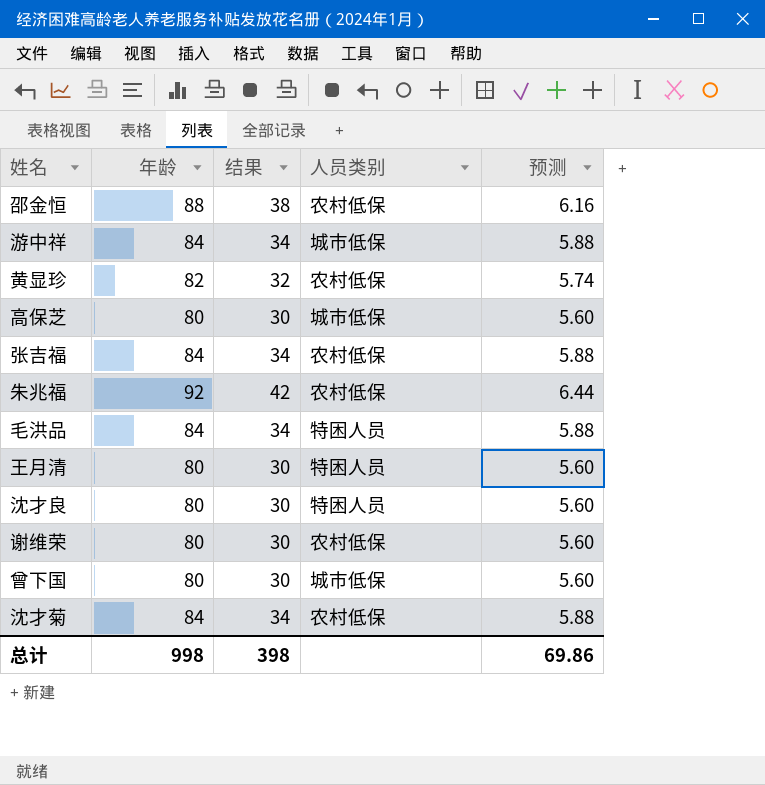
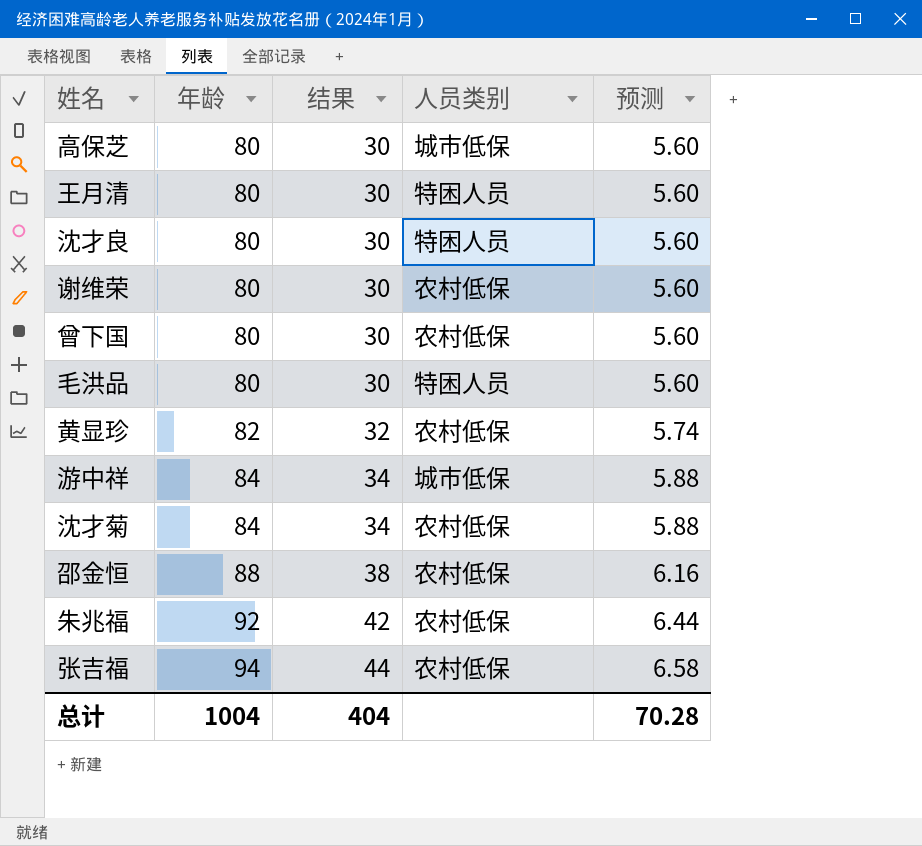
row order: none -> 年龄 ascending
曾下国 | 人员类别: 城市低保 -> 农村低保
毛洪品 | 年龄: 84 -> 80
毛洪品 | 结果: 34 -> 30
毛洪品 | 预测: 5.88 -> 5.60
张吉福 | 年龄: 84 -> 94
张吉福 | 结果: 34 -> 44
张吉福 | 预测: 5.88 -> 6.58
总计 | 年龄: 998 -> 1004
总计 | 结果: 398 -> 404
总计 | 预测: 69.86 -> 70.28

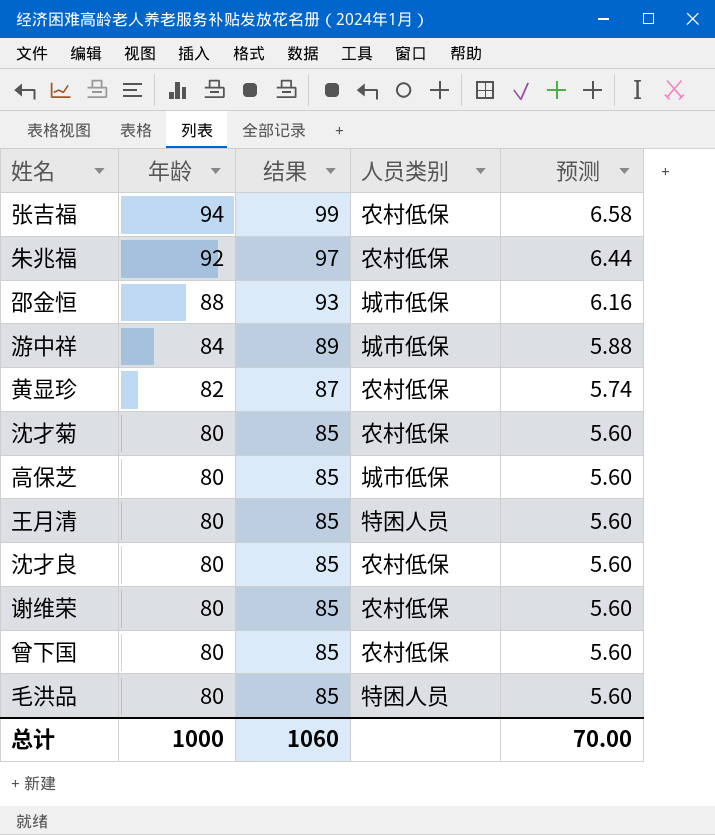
row order: 年龄 ascending -> 年龄 descending
column 结果 | formula: [年龄] - 50 -> [年龄] + 5
邵金恒 | 人员类别: 农村低保 -> 城市低保
沈才菊 | 年龄: 84 -> 80
沈才菊 | 预测: 5.88 -> 5.60
沈才良 | 人员类别: 特困人员 -> 农村低保
总计 | 年龄: 1004 -> 1000
总计 | 结果: 404 -> 1060
总计 | 预测: 70.28 -> 70.00

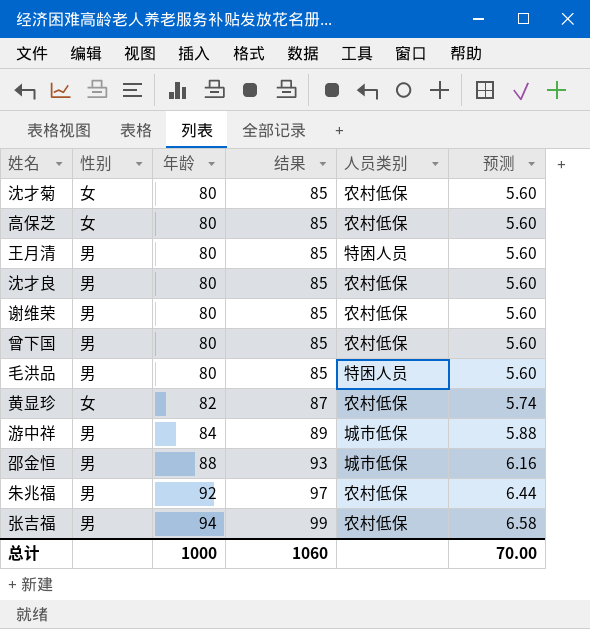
row order: 年龄 descending -> 年龄 ascending
column 性别 | position: none -> 2
高保芝 | 人员类别: 城市低保 -> 农村低保

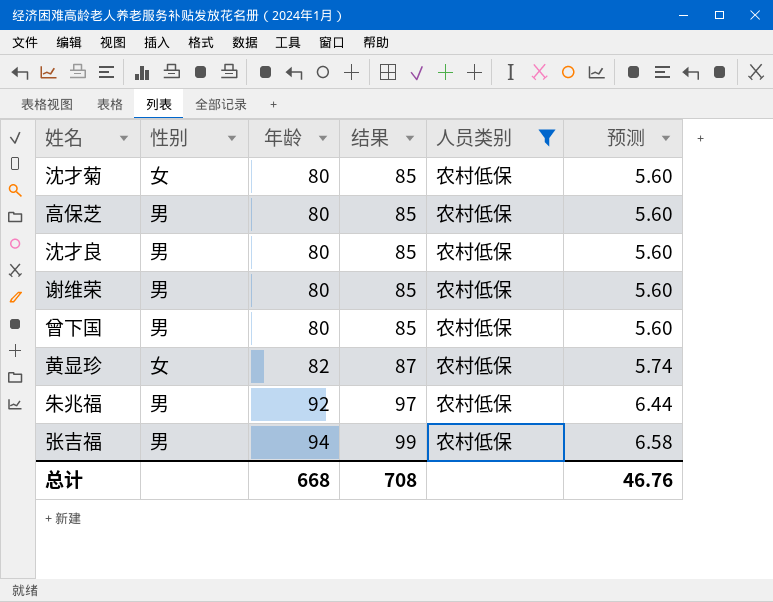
filter: none -> 人员类别 = 农村低保
高保芝 | 性别: 女 -> 男
总计 | 年龄: 1000 -> 668
总计 | 结果: 1060 -> 708
总计 | 预测: 70.00 -> 46.76

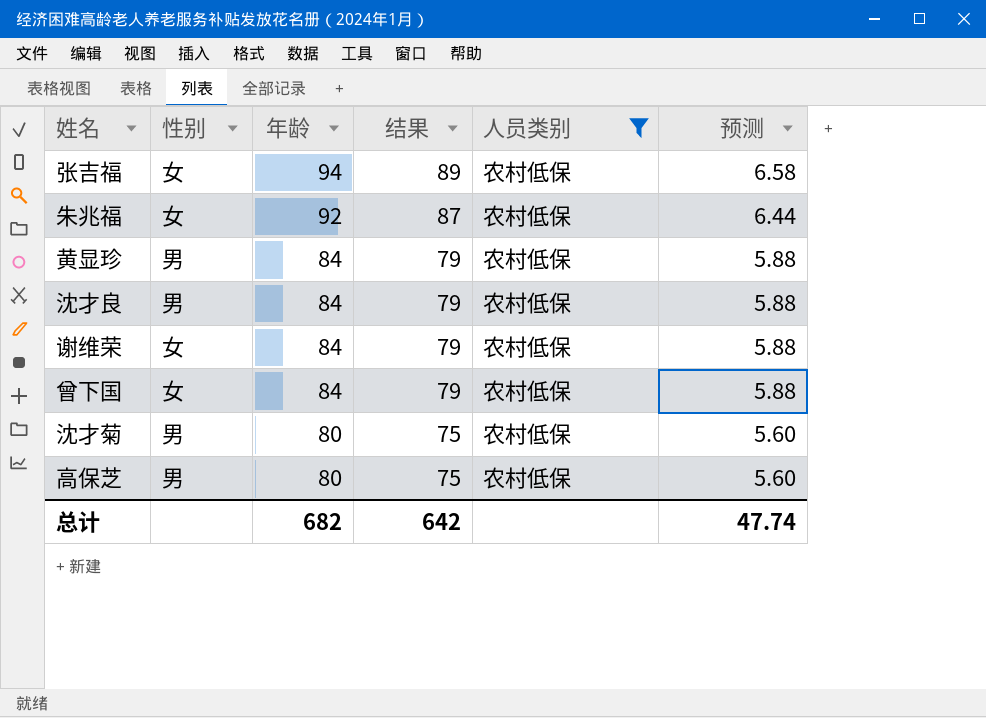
row order: 年龄 ascending -> 年龄 descending
column 结果 | formula: [年龄] + 5 -> [年龄] - 5
张吉福 | 性别: 男 -> 女
朱兆福 | 性别: 男 -> 女
黄显珍 | 性别: 女 -> 男
黄显珍 | 年龄: 82 -> 84
黄显珍 | 预测: 5.74 -> 5.88
沈才良 | 年龄: 80 -> 84
沈才良 | 预测: 5.60 -> 5.88
谢维荣 | 性别: 男 -> 女
谢维荣 | 年龄: 80 -> 84
谢维荣 | 预测: 5.60 -> 5.88
曾下国 | 性别: 男 -> 女
曾下国 | 年龄: 80 -> 84
曾下国 | 预测: 5.60 -> 5.88
沈才菊 | 性别: 女 -> 男
总计 | 年龄: 668 -> 682
总计 | 结果: 708 -> 642
总计 | 预测: 46.76 -> 47.74

